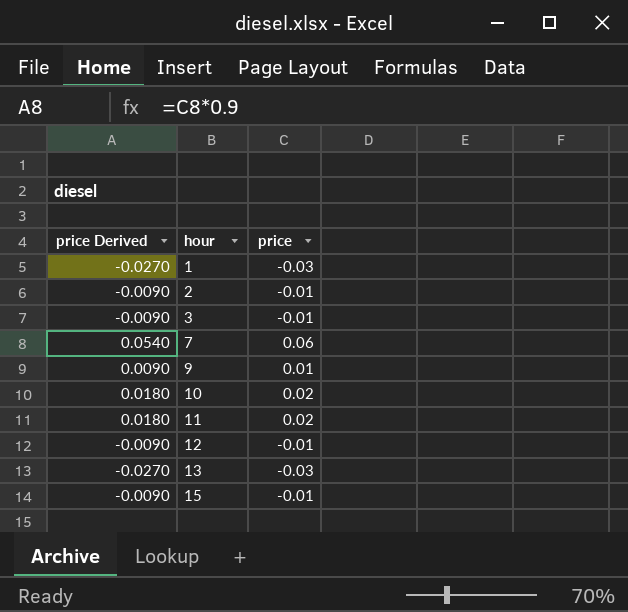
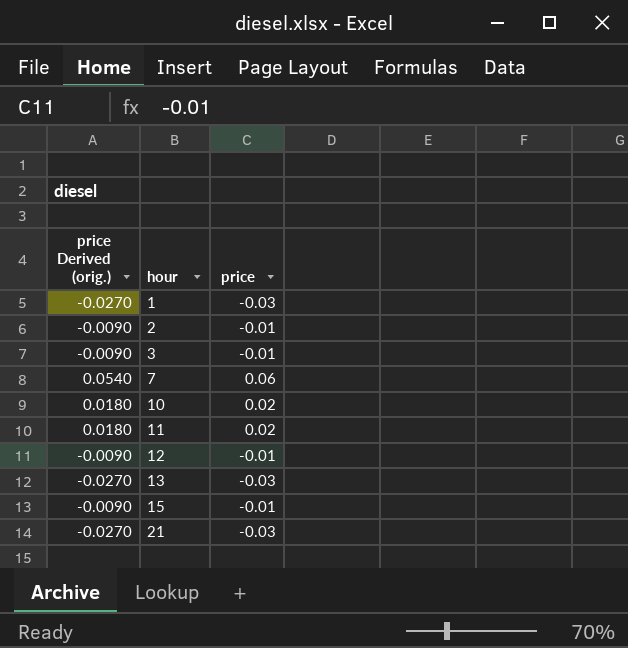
column name: price Derived -> price Derived (orig.)
row 9: 0.0090 | 0.01 -> none
row 21: none -> -0.0270 | -0.03

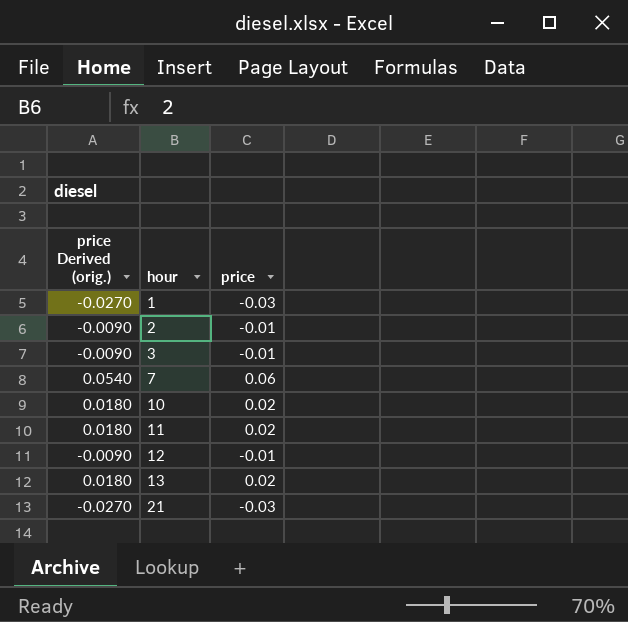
row 15: -0.0090 | -0.01 -> none
13 | price Derived (orig.): -0.0270 -> 0.0180
13 | price: -0.03 -> 0.02

